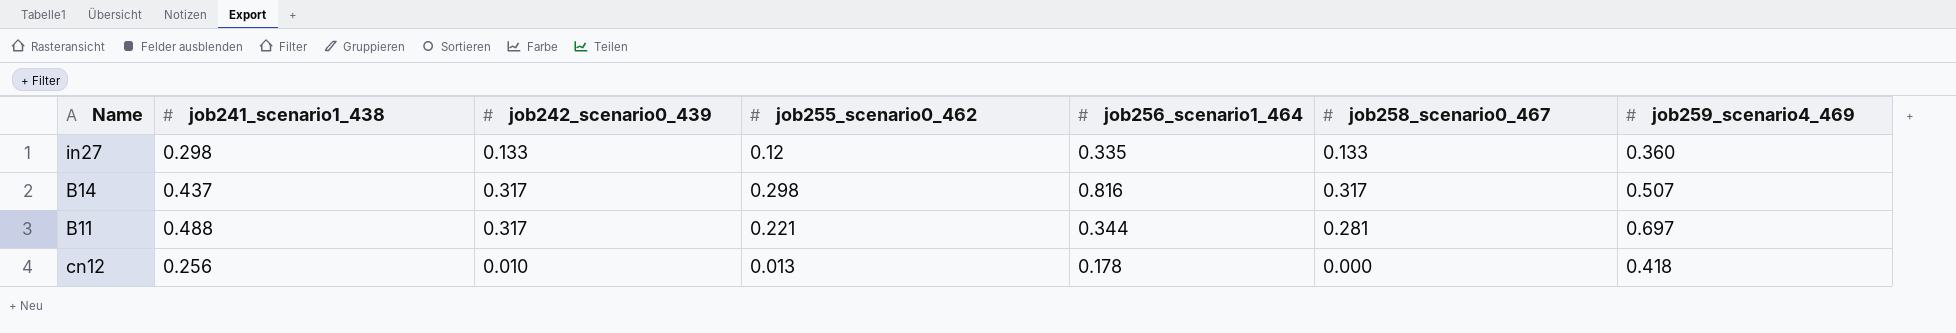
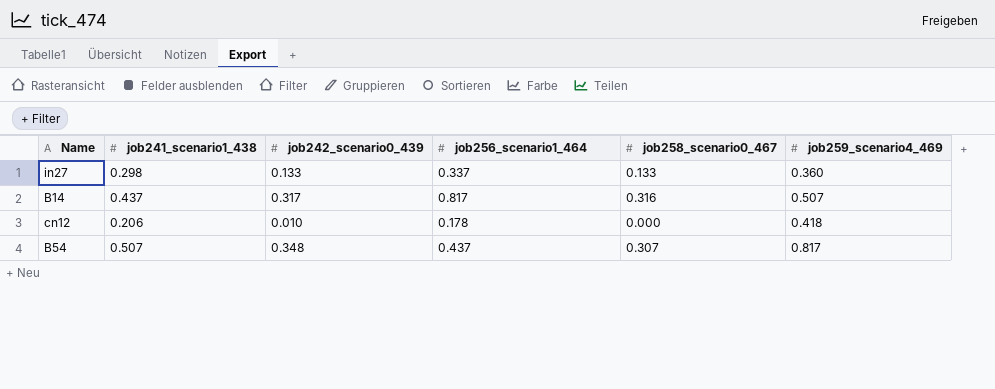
column job255_scenario0_462 | position: 4 -> none
row B11: 0.488 | 0.317 | 0.221 | 0.344 | 0.281 | 0.697 -> none
in27 | job256_scenario1_464: 0.335 -> 0.337
B14 | job256_scenario1_464: 0.816 -> 0.817
B14 | job258_scenario0_467: 0.317 -> 0.316
cn12 | job241_scenario1_438: 0.256 -> 0.206
row B54: none -> 0.507 | 0.348 | 0.437 | 0.307 | 0.817

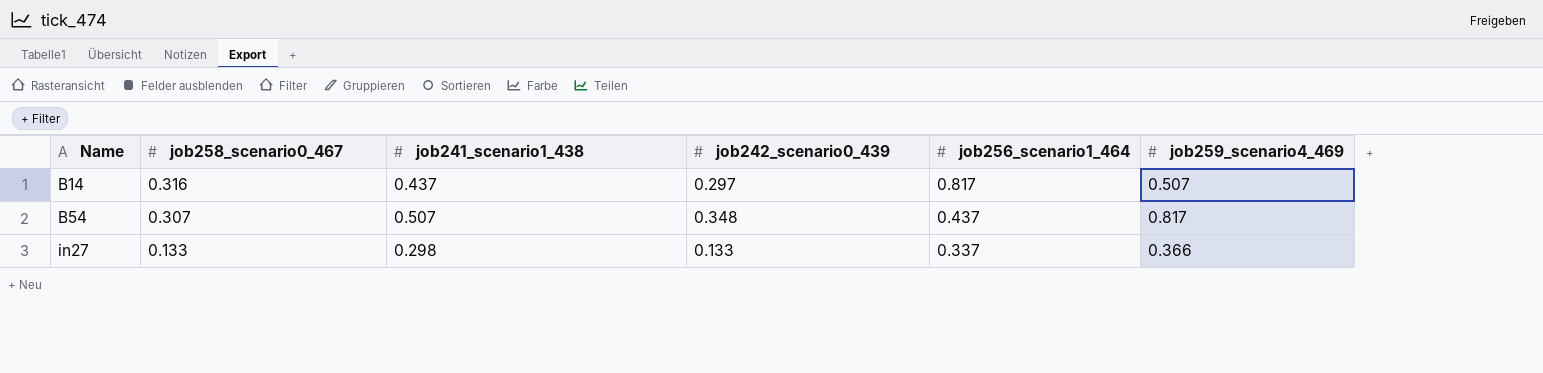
row order: none -> Name ascending
column job258_scenario0_467 | position: 5 -> 2
row cn12: 0.206 | 0.010 | 0.178 | 0.000 | 0.418 -> none
B14 | job242_scenario0_439: 0.317 -> 0.297
in27 | job259_scenario4_469: 0.360 -> 0.366

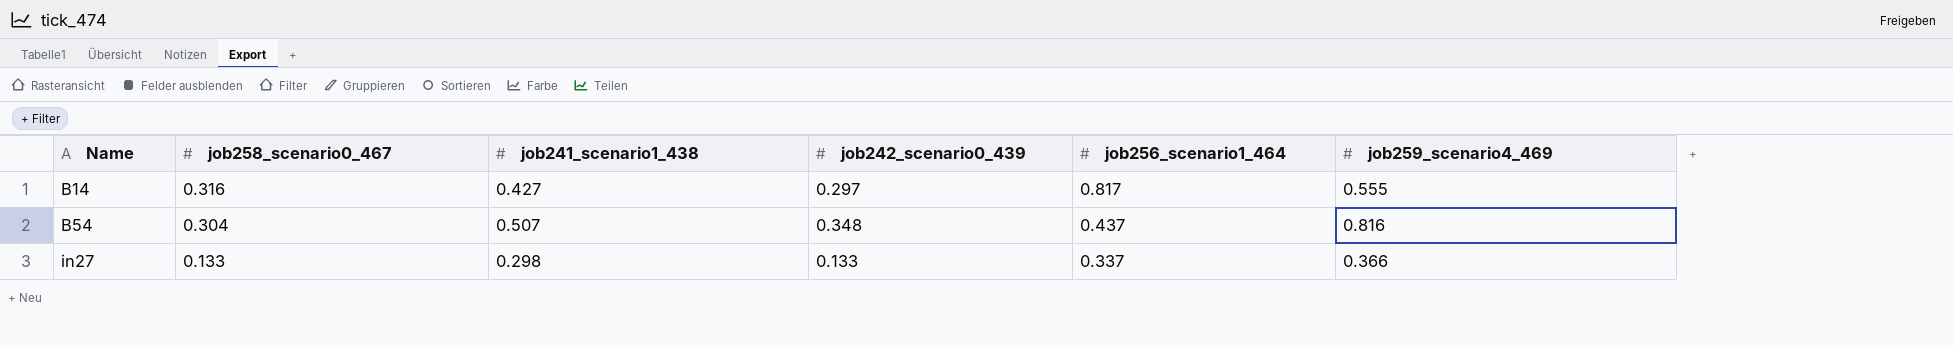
B14 | job241_scenario1_438: 0.437 -> 0.427
B14 | job259_scenario4_469: 0.507 -> 0.555
B54 | job258_scenario0_467: 0.307 -> 0.304
B54 | job259_scenario4_469: 0.817 -> 0.816

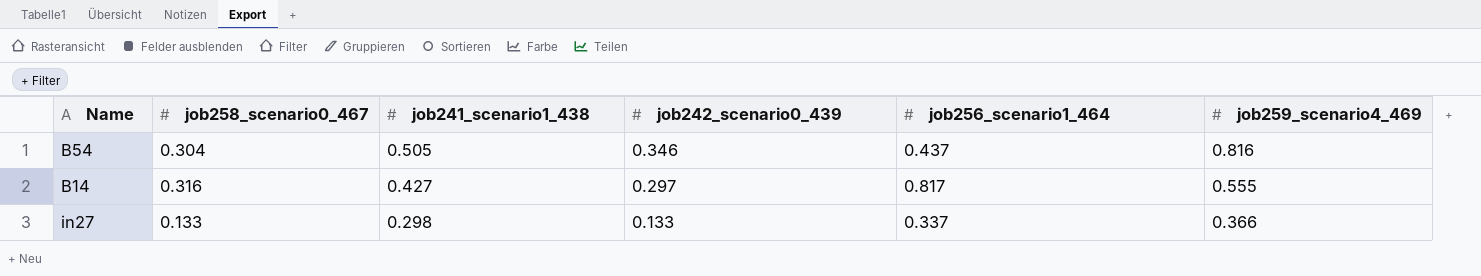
row order: Name ascending -> job241_scenario1_438 descending
B54 | job241_scenario1_438: 0.507 -> 0.505
B54 | job242_scenario0_439: 0.348 -> 0.346

